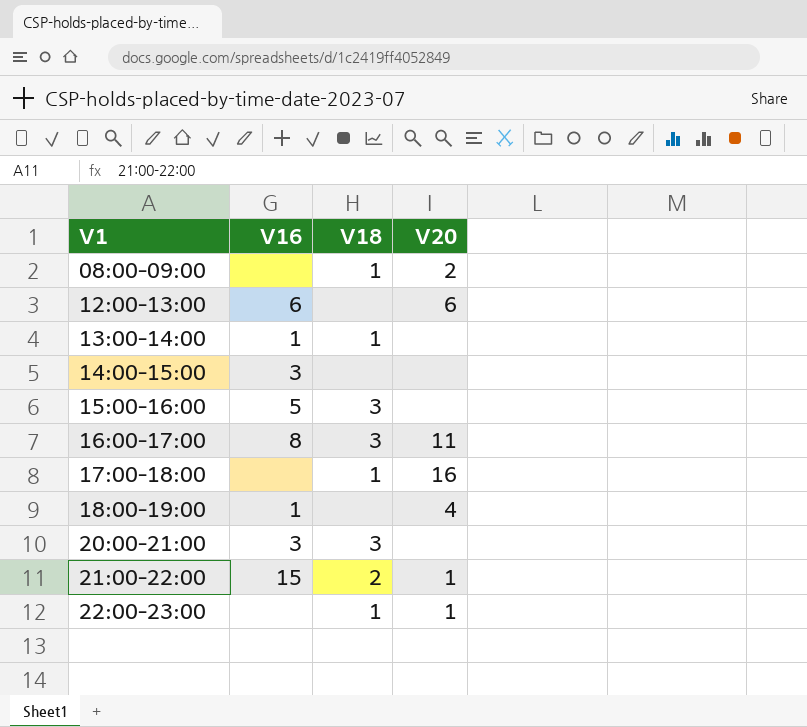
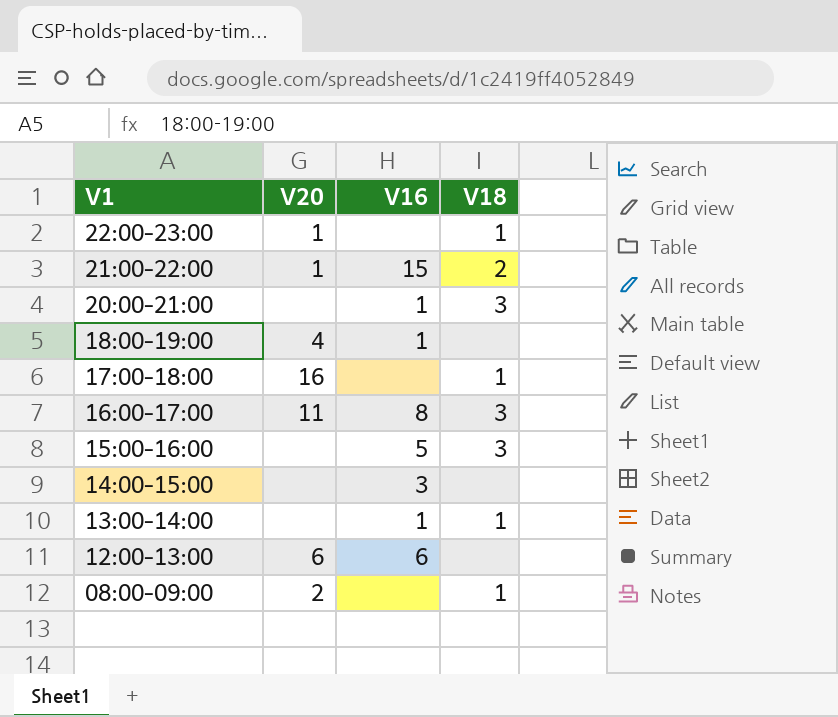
row order: V1 ascending -> V1 descending
column V20 | position: 4 -> 2
20:00-21:00 | V16: 3 -> 1

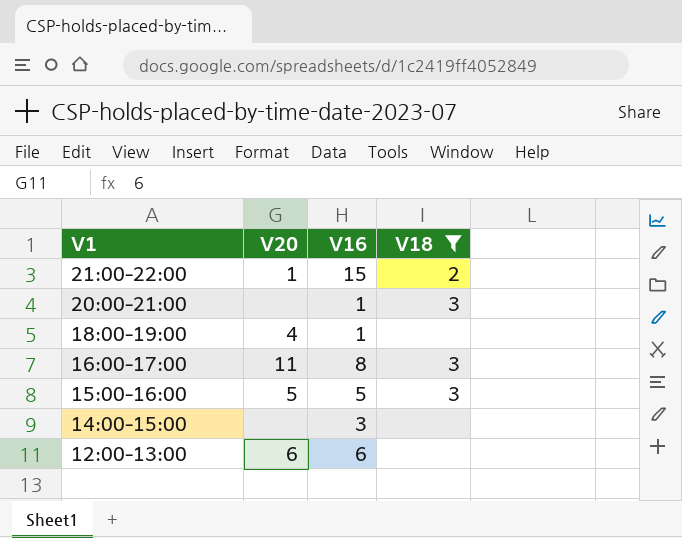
filter: none -> V18 != 1
15:00-16:00 | V20: none -> 5

